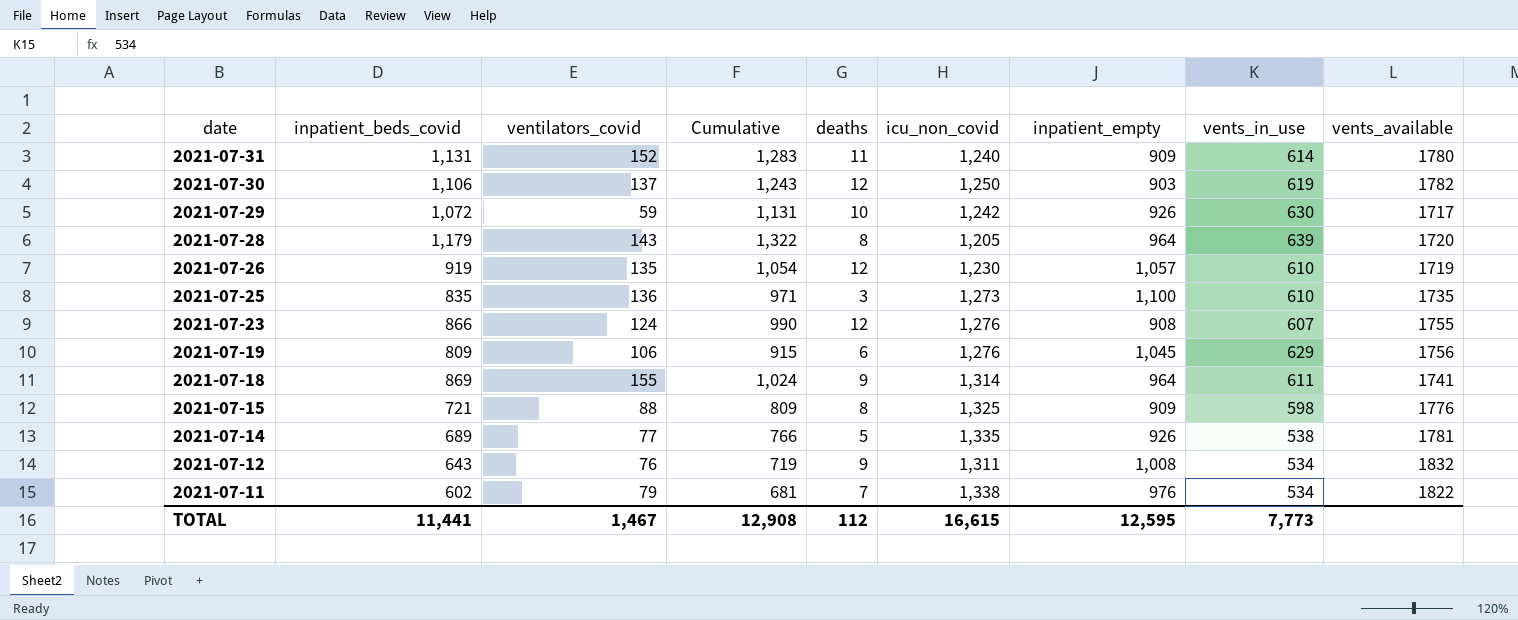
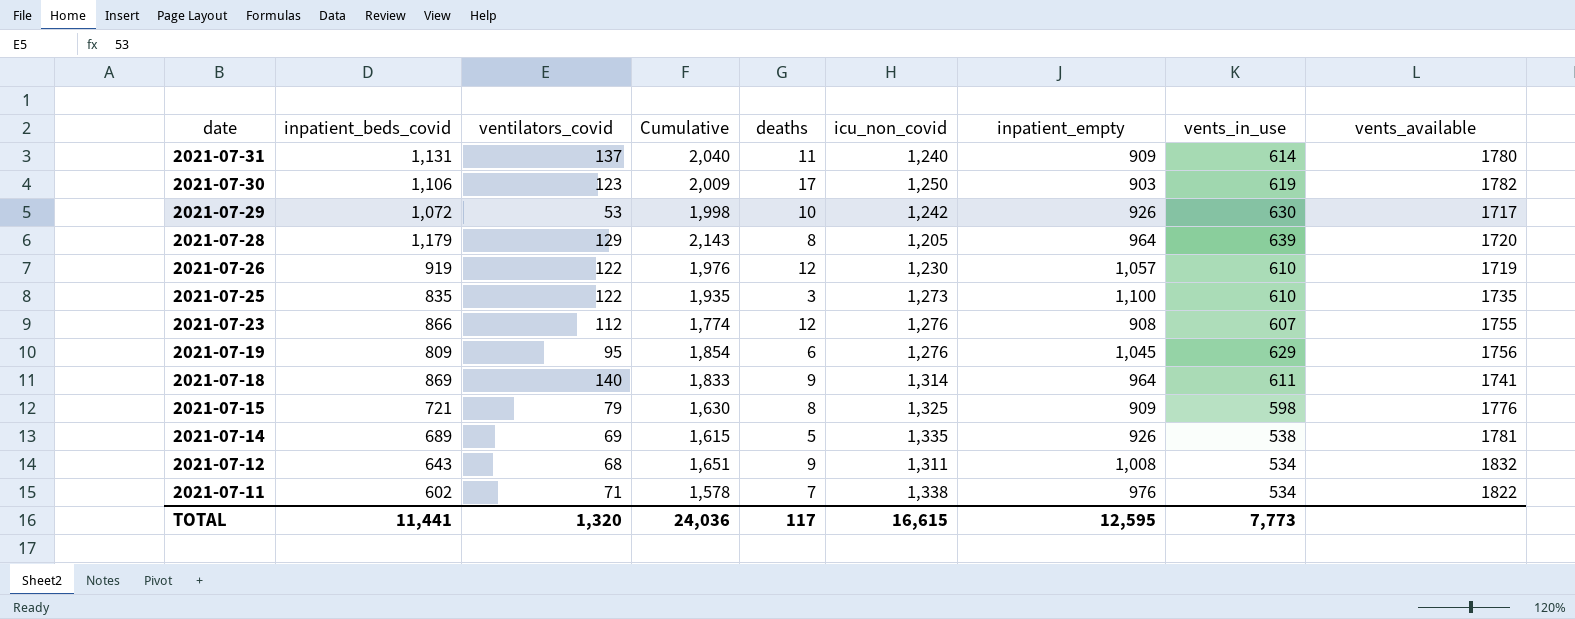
column Cumulative | formula: [inpatient_beds_covid] + [ventilators_covid] -> [inpatient_beds_covid] + [inpatient_empty]
2021-07-31 | ventilators_covid: 152 -> 137
2021-07-30 | ventilators_covid: 137 -> 123
2021-07-30 | deaths: 12 -> 17
2021-07-29 | ventilators_covid: 59 -> 53
2021-07-28 | ventilators_covid: 143 -> 129
2021-07-26 | ventilators_covid: 135 -> 122
2021-07-25 | ventilators_covid: 136 -> 122
2021-07-23 | ventilators_covid: 124 -> 112
2021-07-19 | ventilators_covid: 106 -> 95
2021-07-18 | ventilators_covid: 155 -> 140
2021-07-15 | ventilators_covid: 88 -> 79
2021-07-14 | ventilators_covid: 77 -> 69
2021-07-12 | ventilators_covid: 76 -> 68
2021-07-11 | ventilators_covid: 79 -> 71
TOTAL | ventilators_covid: 1,467 -> 1,320
TOTAL | Cumulative: 12,908 -> 24,036
TOTAL | deaths: 112 -> 117

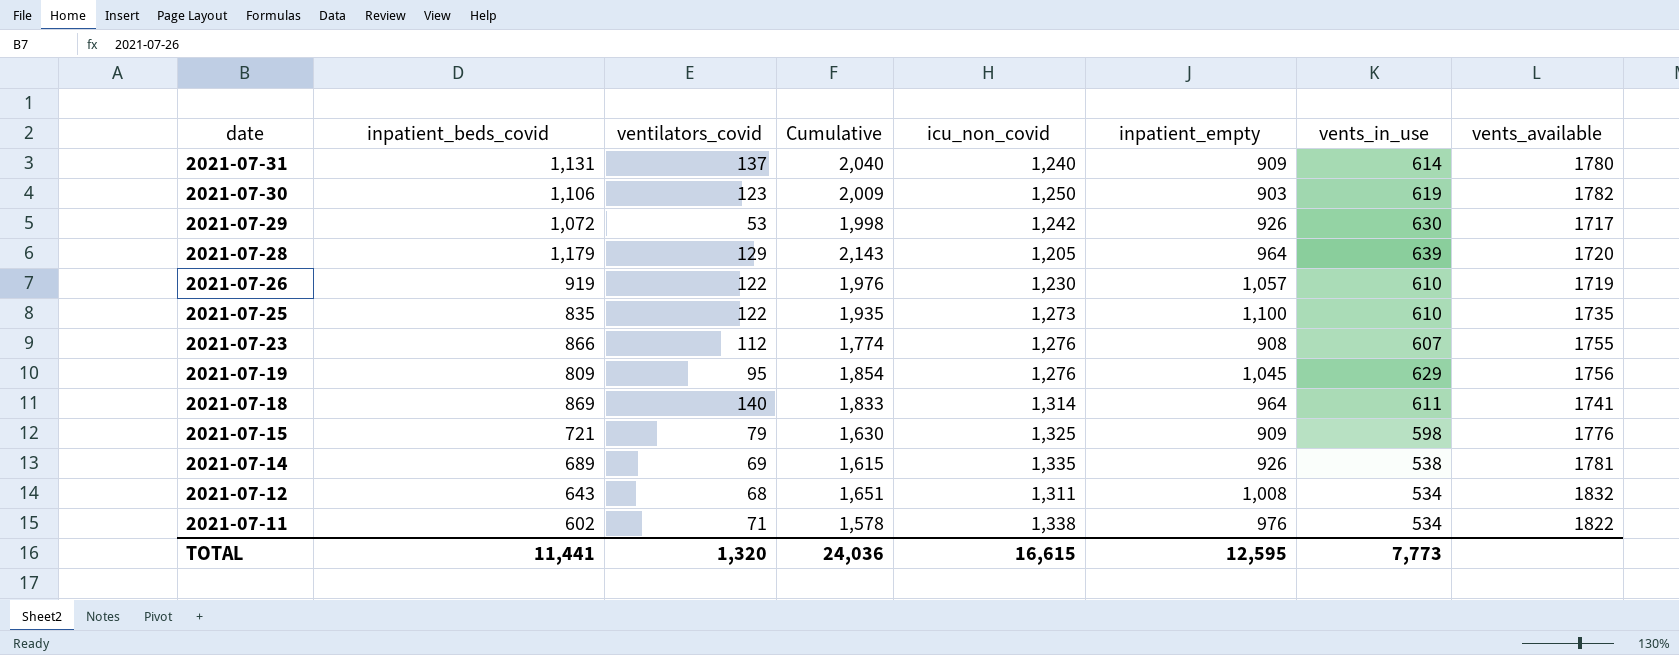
column deaths | position: 5 -> none

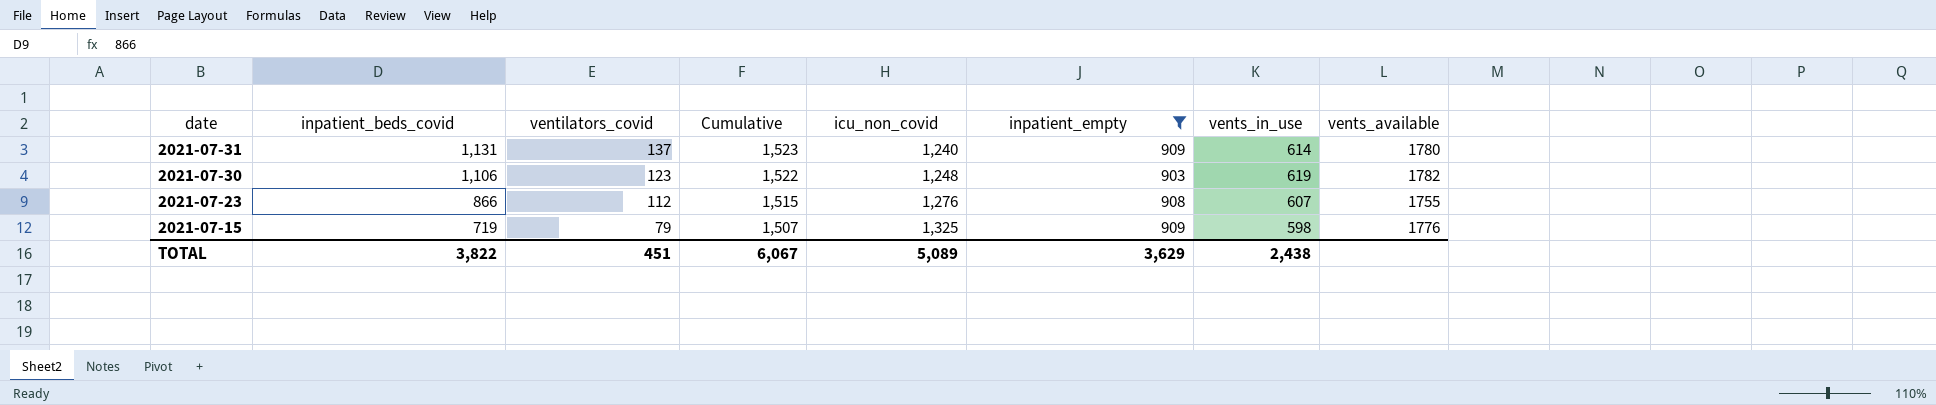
filter: none -> inpatient_empty <= 909
column Cumulative | formula: [inpatient_beds_covid] + [inpatient_empty] -> [inpatient_empty] + [vents_in_use]
2021-07-30 | icu_non_covid: 1,250 -> 1,248
2021-07-15 | inpatient_beds_covid: 721 -> 719
TOTAL | inpatient_beds_covid: 11,441 -> 3,822
TOTAL | ventilators_covid: 1,320 -> 451
TOTAL | Cumulative: 24,036 -> 6,067
TOTAL | icu_non_covid: 16,615 -> 5,089
TOTAL | inpatient_empty: 12,595 -> 3,629
TOTAL | vents_in_use: 7,773 -> 2,438

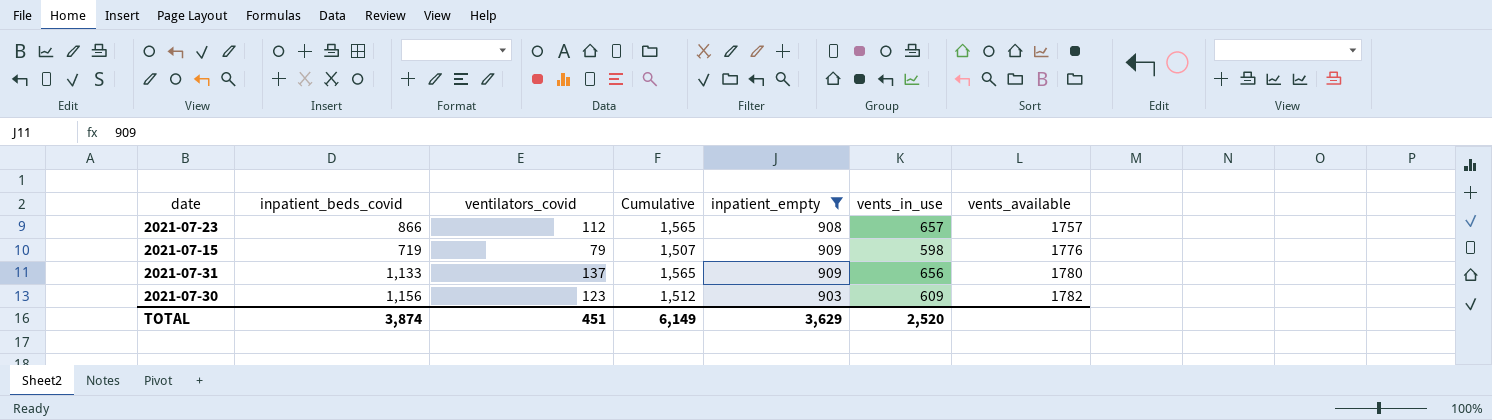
row order: date descending -> vents_available ascending
column icu_non_covid | position: 5 -> none
2021-07-23 | Cumulative: 1,515 -> 1,565
2021-07-23 | vents_in_use: 607 -> 657
2021-07-23 | vents_available: 1755 -> 1757
2021-07-31 | inpatient_beds_covid: 1,131 -> 1,133
2021-07-31 | Cumulative: 1,523 -> 1,565
2021-07-31 | vents_in_use: 614 -> 656
2021-07-30 | inpatient_beds_covid: 1,106 -> 1,156
2021-07-30 | Cumulative: 1,522 -> 1,512
2021-07-30 | vents_in_use: 619 -> 609
TOTAL | inpatient_beds_covid: 3,822 -> 3,874
TOTAL | Cumulative: 6,067 -> 6,149
TOTAL | vents_in_use: 2,438 -> 2,520

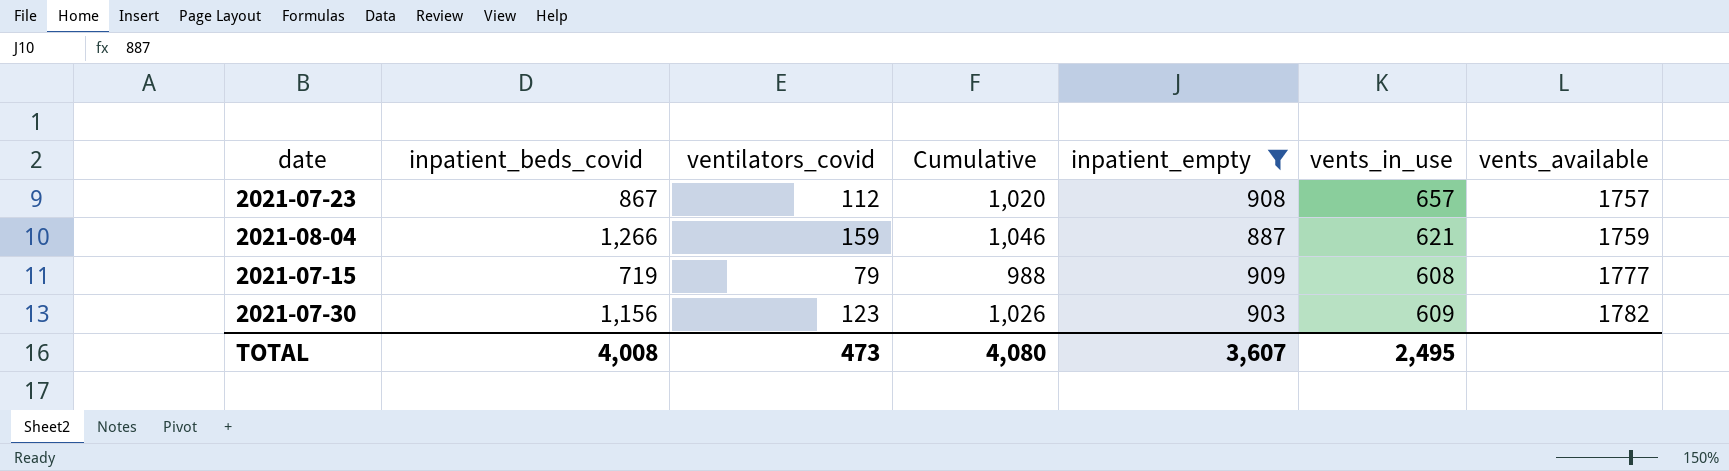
column Cumulative | formula: [inpatient_empty] + [vents_in_use] -> [ventilators_covid] + [inpatient_empty]
row 2021-07-31: 1,133 | 137 | 1,565 | 909 | 656 | 1780 -> none
2021-07-23 | inpatient_beds_covid: 866 -> 867
row 2021-08-04: none -> 1,266 | 159 | 1,046 | 887 | 621 | 1759
2021-07-15 | vents_in_use: 598 -> 608
2021-07-15 | vents_available: 1776 -> 1777
TOTAL | inpatient_beds_covid: 3,874 -> 4,008
TOTAL | ventilators_covid: 451 -> 473
TOTAL | Cumulative: 6,149 -> 4,080
TOTAL | inpatient_empty: 3,629 -> 3,607
TOTAL | vents_in_use: 2,520 -> 2,495

